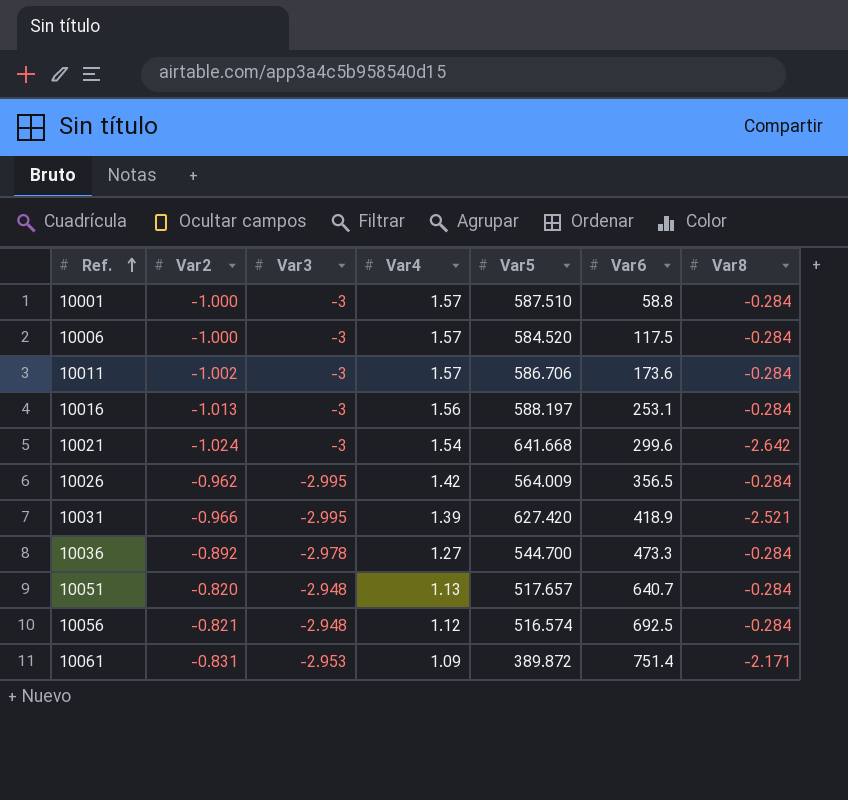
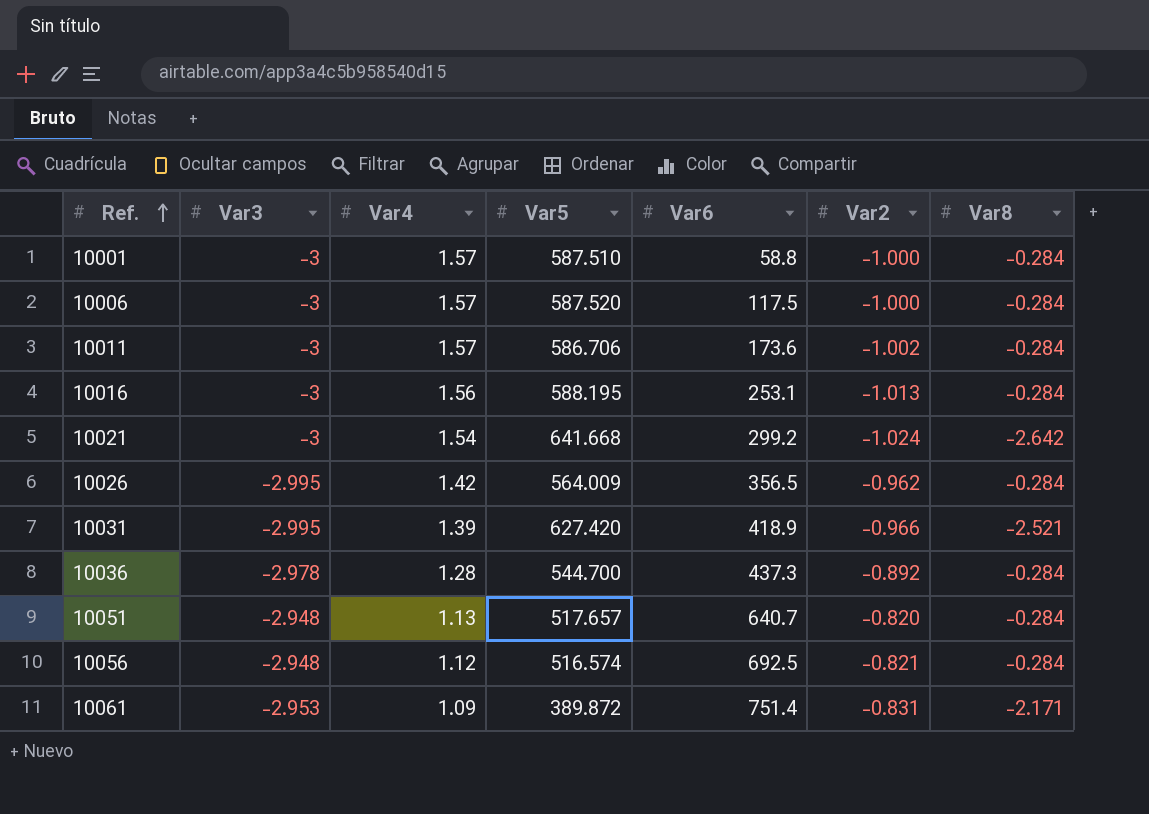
column Var2 | position: 2 -> 6
10006 | Var5: 584.520 -> 587.520
10016 | Var5: 588.197 -> 588.195
10021 | Var6: 299.6 -> 299.2
10036 | Var4: 1.27 -> 1.28
10036 | Var6: 473.3 -> 437.3

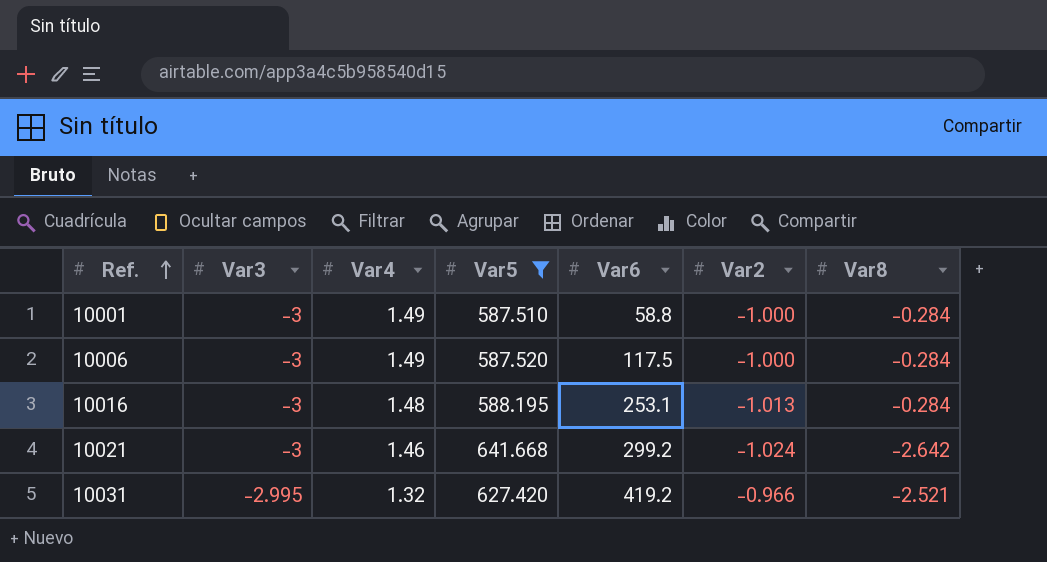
filter: none -> Var5 >= 587.510
10001 | Var4: 1.57 -> 1.49
10006 | Var4: 1.57 -> 1.49
10016 | Var4: 1.56 -> 1.48
10021 | Var4: 1.54 -> 1.46
10031 | Var4: 1.39 -> 1.32
10031 | Var6: 418.9 -> 419.2

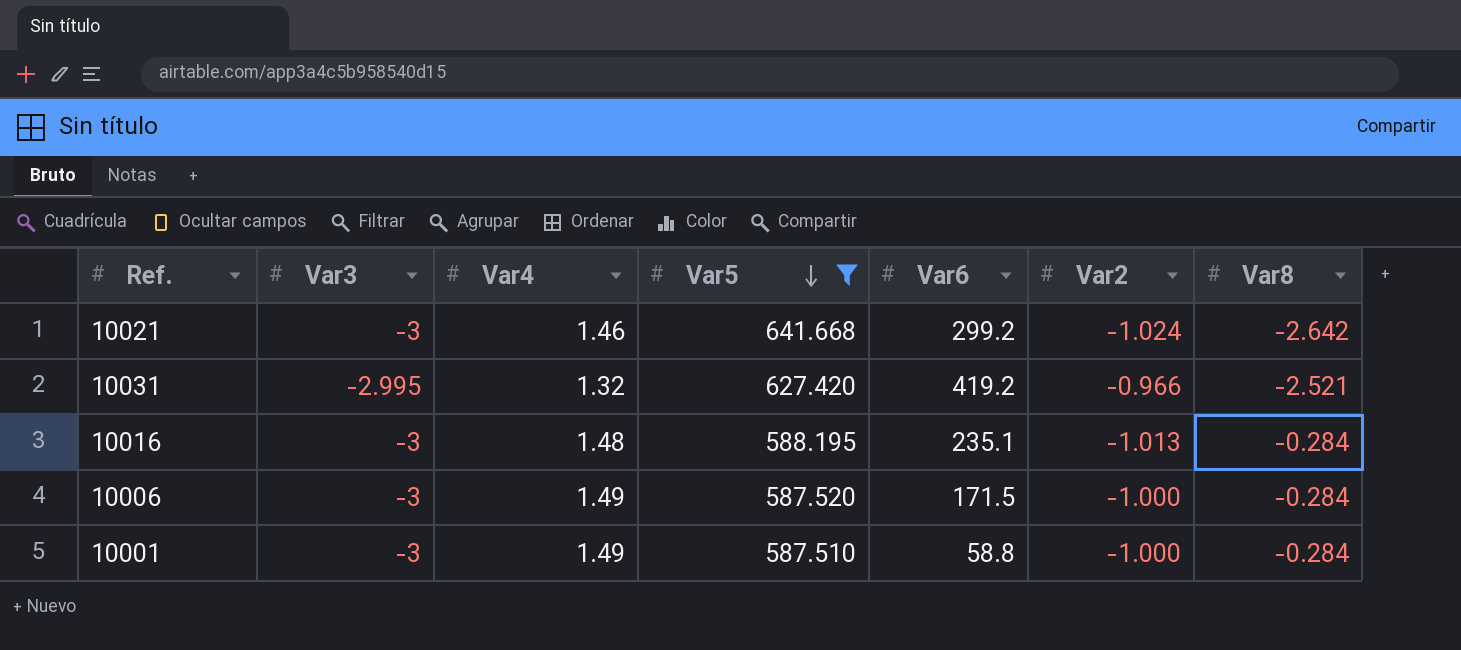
row order: Ref. ascending -> Var5 descending
10016 | Var6: 253.1 -> 235.1
10006 | Var6: 117.5 -> 171.5

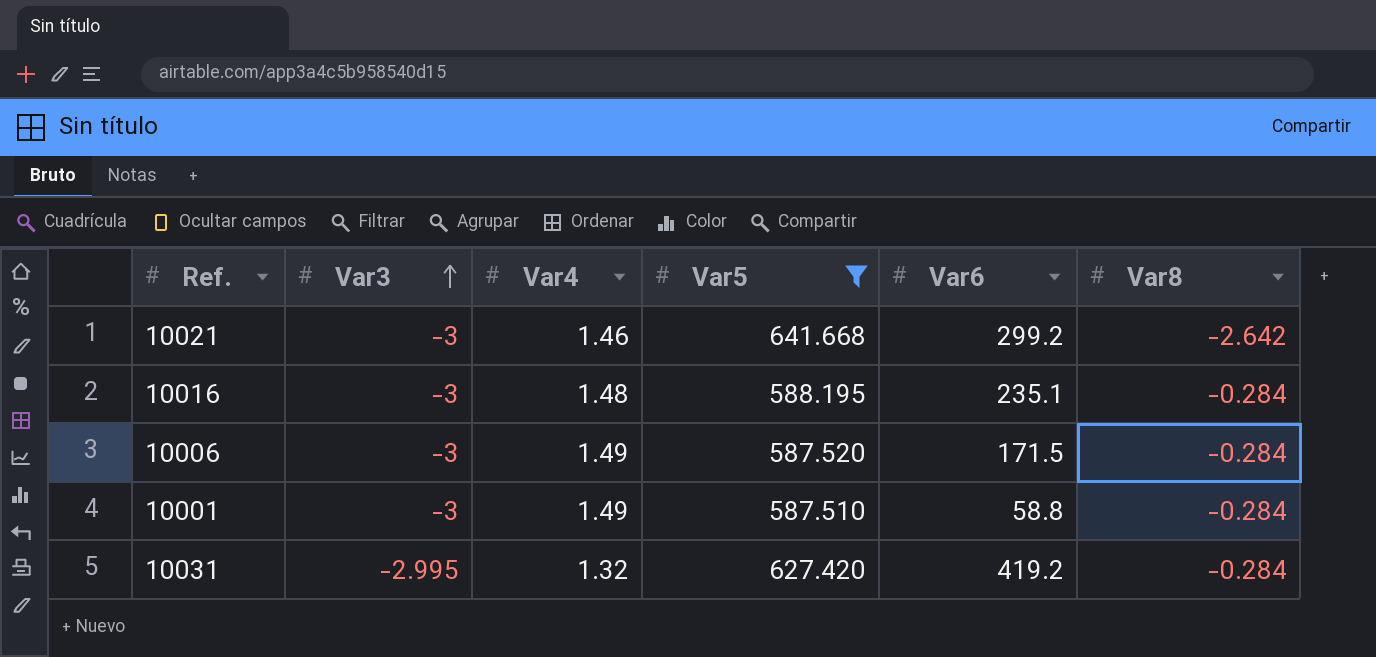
row order: Var5 descending -> Var3 ascending
column Var2 | position: 6 -> none
10031 | Var8: -2.521 -> -0.284

